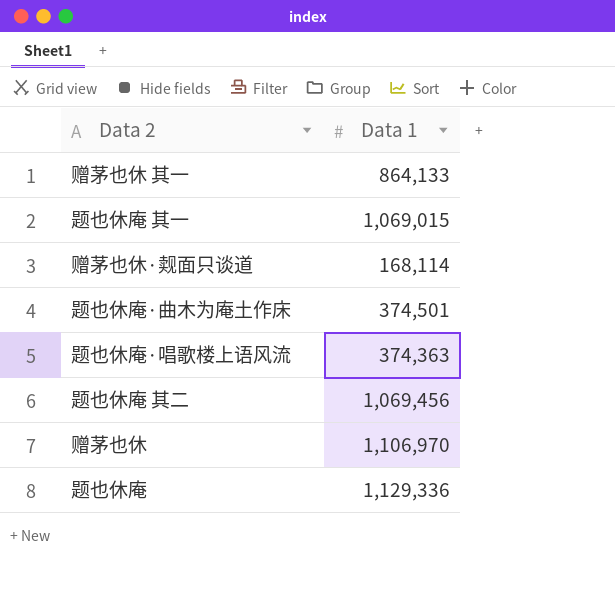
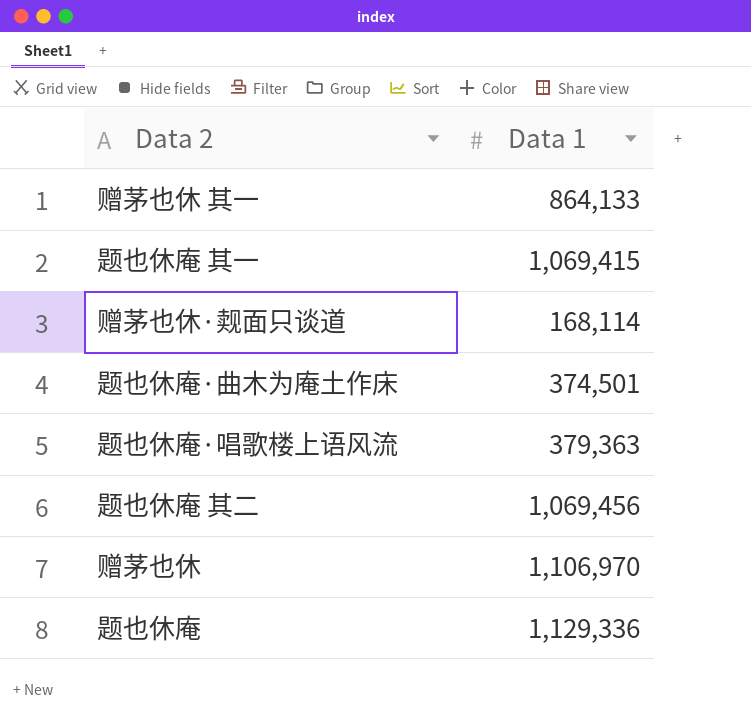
题也休庵 其一 | Data 1: 1,069,015 -> 1,069,415
题也休庵·唱歌楼上语风流 | Data 1: 374,363 -> 379,363

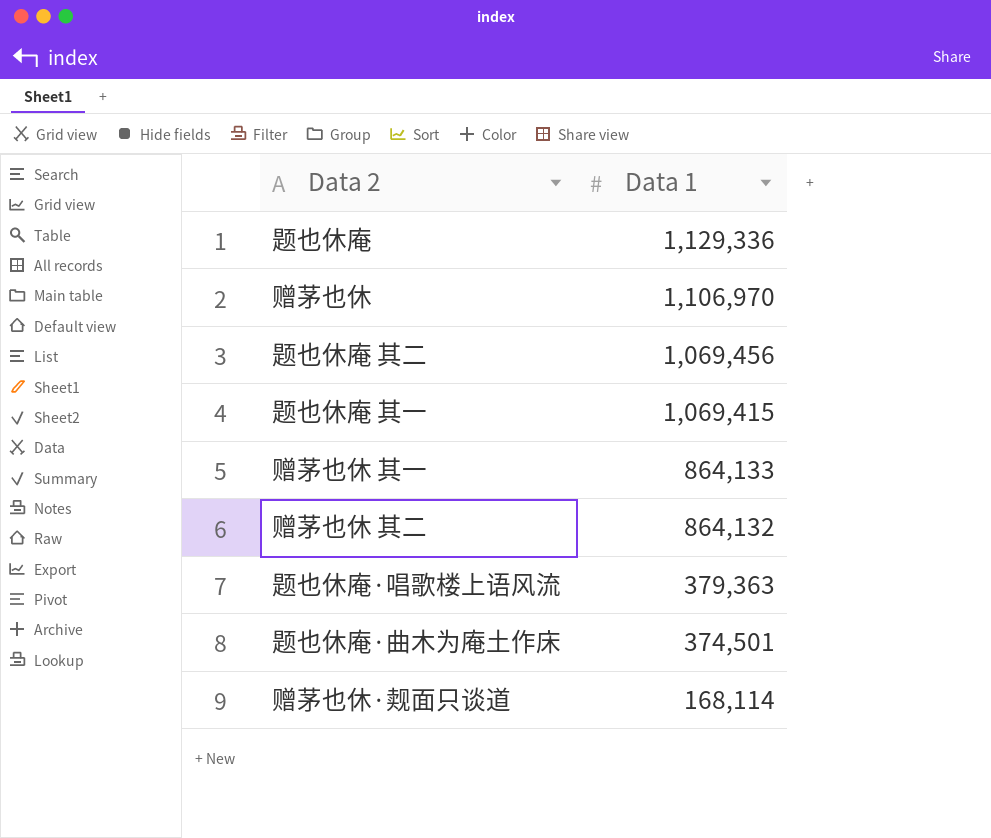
row order: none -> Data 1 descending
row 赠茅也休 其二: none -> 864,132

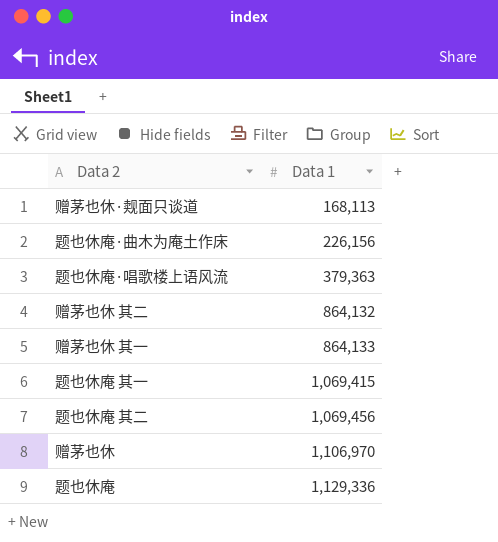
row order: Data 1 descending -> Data 1 ascending
赠茅也休·觌面只谈道 | Data 1: 168,114 -> 168,113
题也休庵·曲木为庵土作床 | Data 1: 374,501 -> 226,156

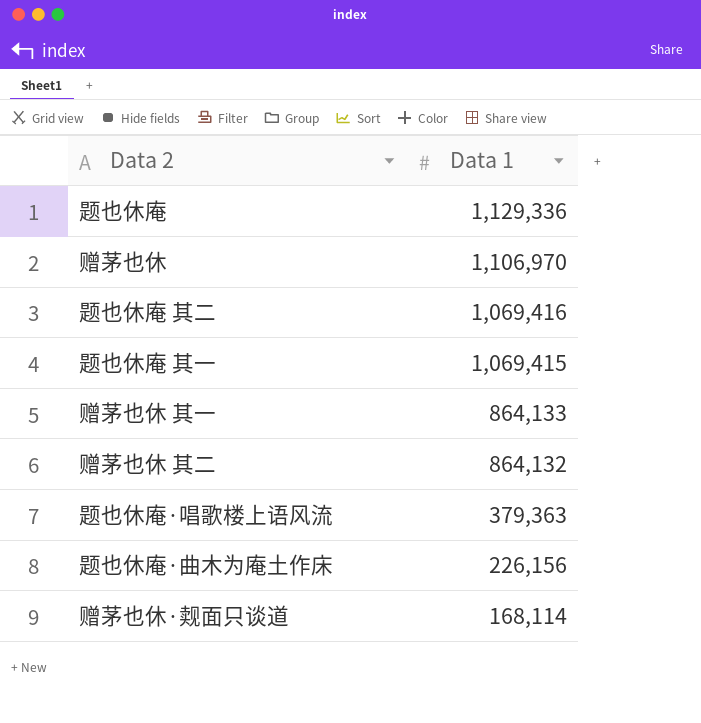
row order: Data 1 ascending -> Data 1 descending
题也休庵 其二 | Data 1: 1,069,456 -> 1,069,416
赠茅也休·觌面只谈道 | Data 1: 168,113 -> 168,114

